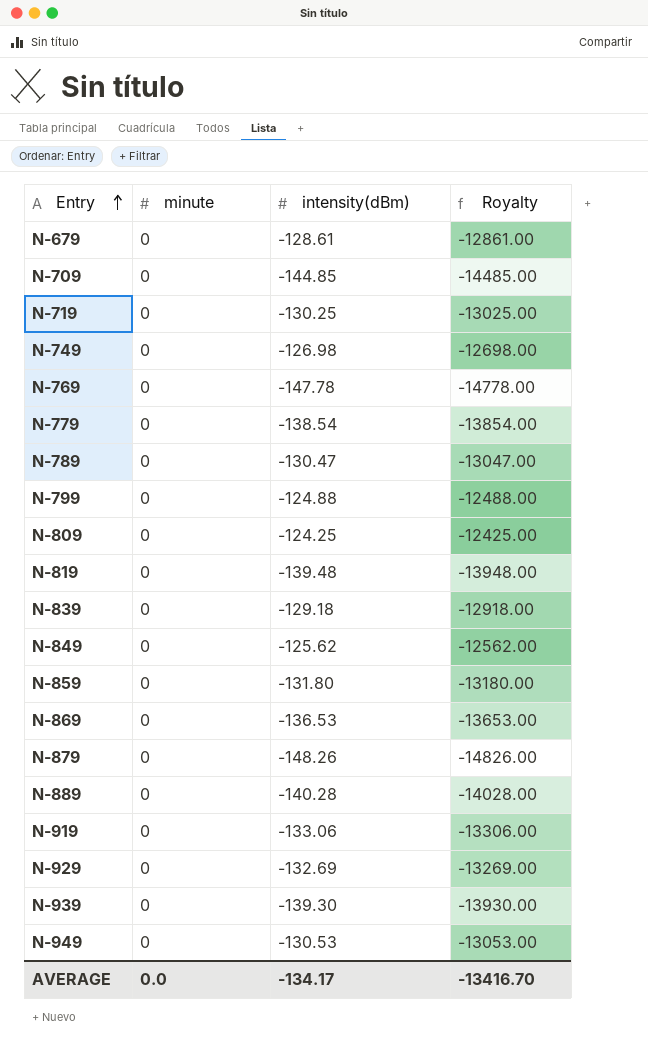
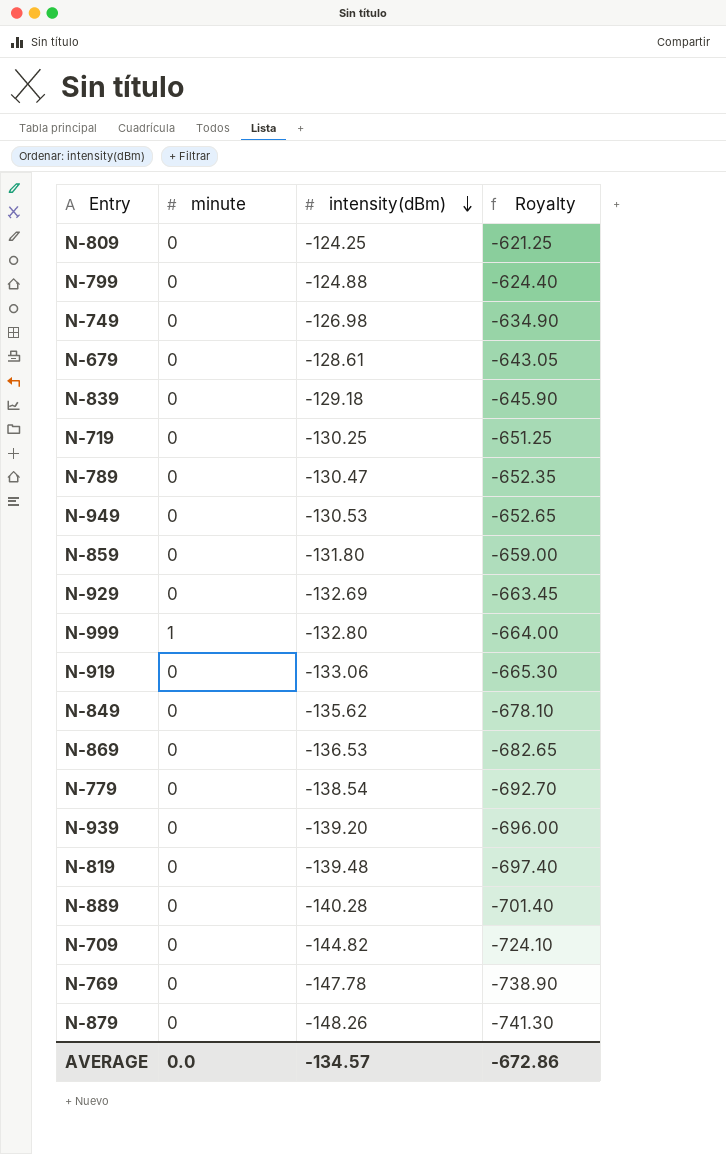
row order: Entry ascending -> intensity(dBm) descending
column Royalty | formula: [intensity(dBm)] * 100 -> [intensity(dBm)] * 5
row N-999: none -> 1 | -132.80 | -664.00
N-849 | intensity(dBm): -125.62 -> -135.62
N-939 | intensity(dBm): -139.30 -> -139.20
N-709 | intensity(dBm): -144.85 -> -144.82
AVERAGE | intensity(dBm): -134.17 -> -134.57
AVERAGE | Royalty: -13416.70 -> -672.86

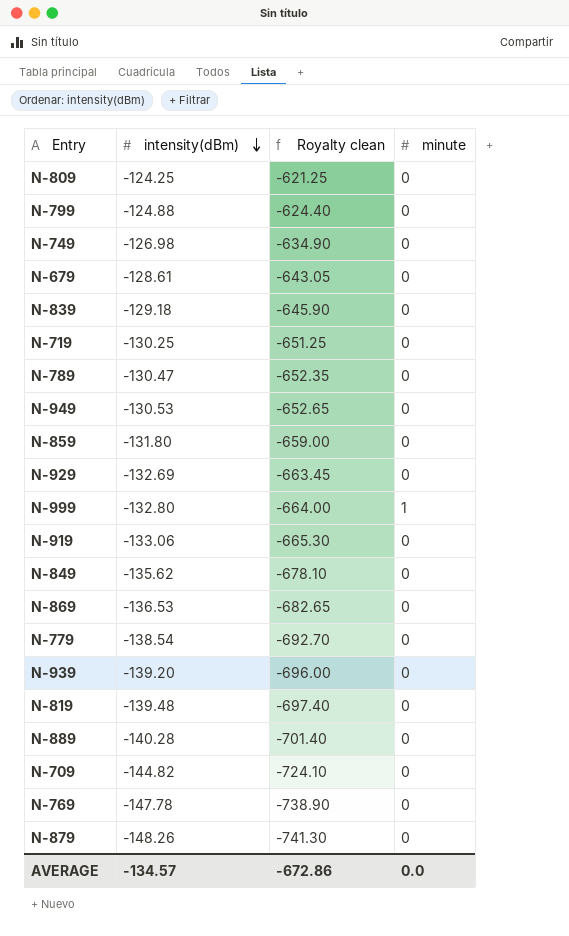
column name: Royalty -> Royalty clean
column minute | position: 2 -> 4

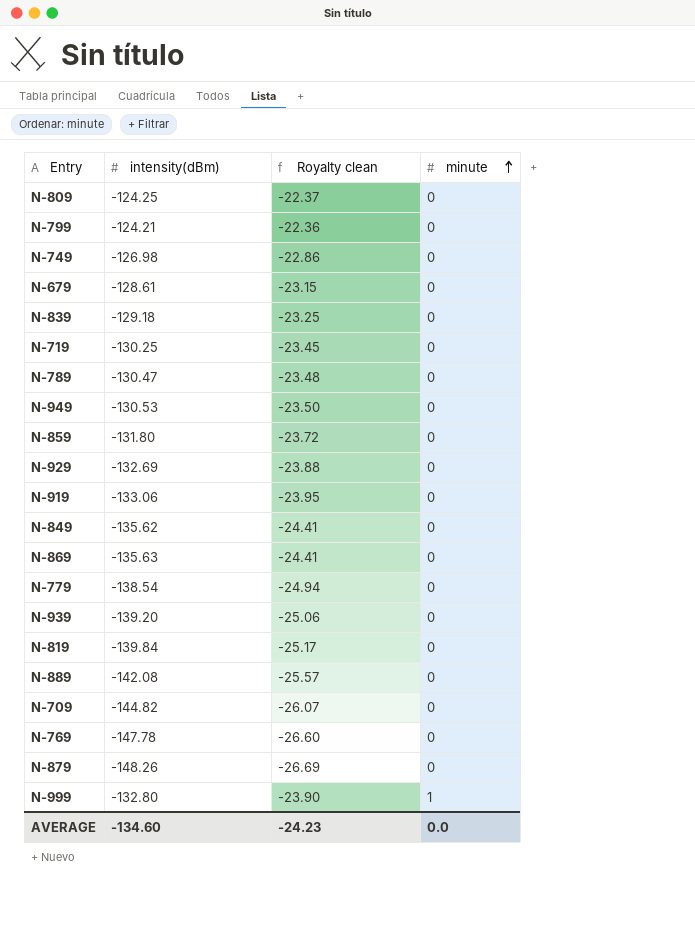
row order: intensity(dBm) descending -> minute ascending
column Royalty clean | formula: [intensity(dBm)] * 5 -> [intensity(dBm)] * 0.18
N-799 | intensity(dBm): -124.88 -> -124.21
N-869 | intensity(dBm): -136.53 -> -135.63
N-819 | intensity(dBm): -139.48 -> -139.84
N-889 | intensity(dBm): -140.28 -> -142.08
AVERAGE | intensity(dBm): -134.57 -> -134.60
AVERAGE | Royalty clean: -672.86 -> -24.23

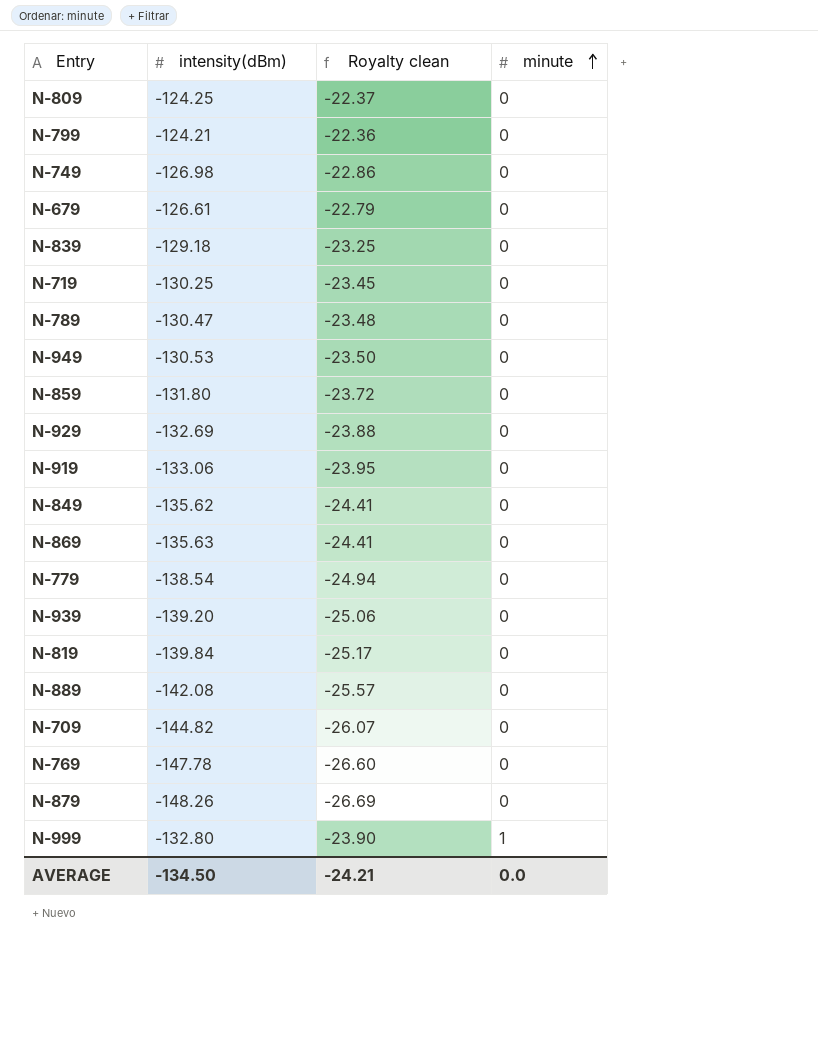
N-679 | intensity(dBm): -128.61 -> -126.61
N-679 | Royalty clean: -23.15 -> -22.79
AVERAGE | intensity(dBm): -134.60 -> -134.50
AVERAGE | Royalty clean: -24.23 -> -24.21

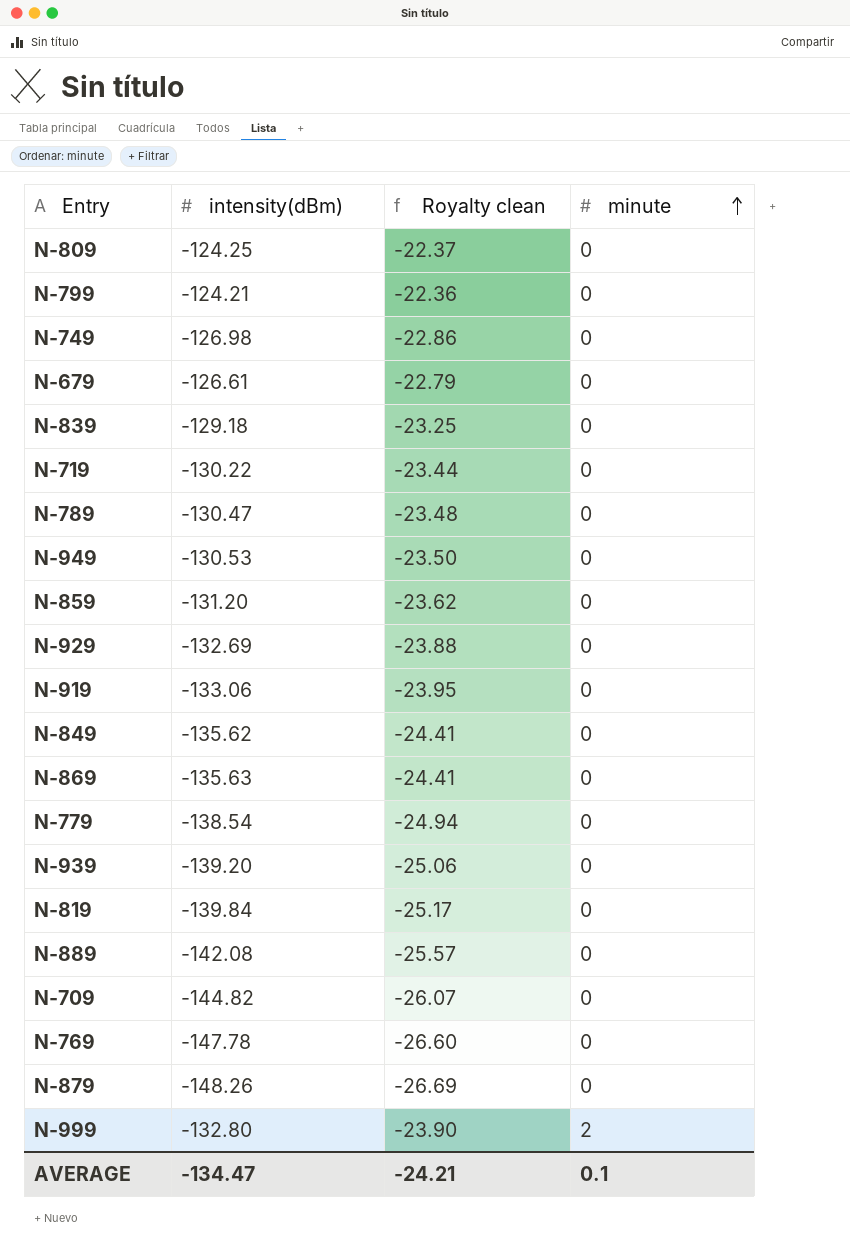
N-719 | intensity(dBm): -130.25 -> -130.22
N-719 | Royalty clean: -23.45 -> -23.44
N-859 | intensity(dBm): -131.80 -> -131.20
N-859 | Royalty clean: -23.72 -> -23.62
N-999 | minute: 1 -> 2
AVERAGE | intensity(dBm): -134.50 -> -134.47
AVERAGE | minute: 0.0 -> 0.1

